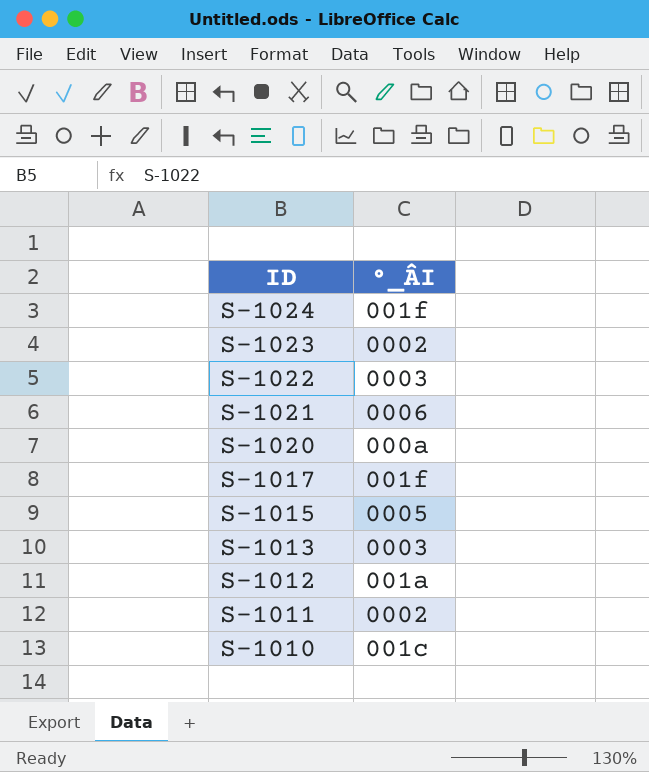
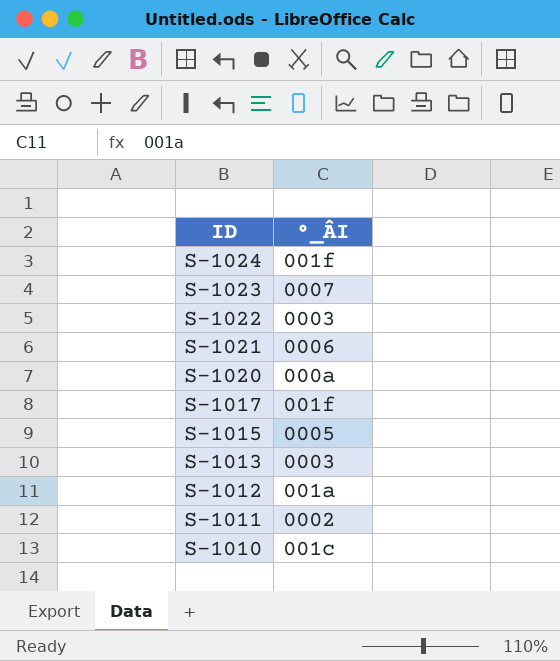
S-1023 | °_ÂI: 0002 -> 0007

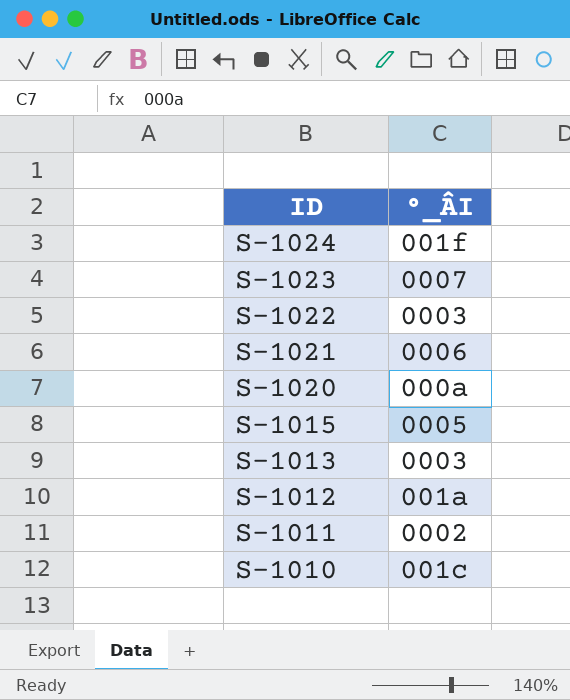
row S-1017: 001f -> none

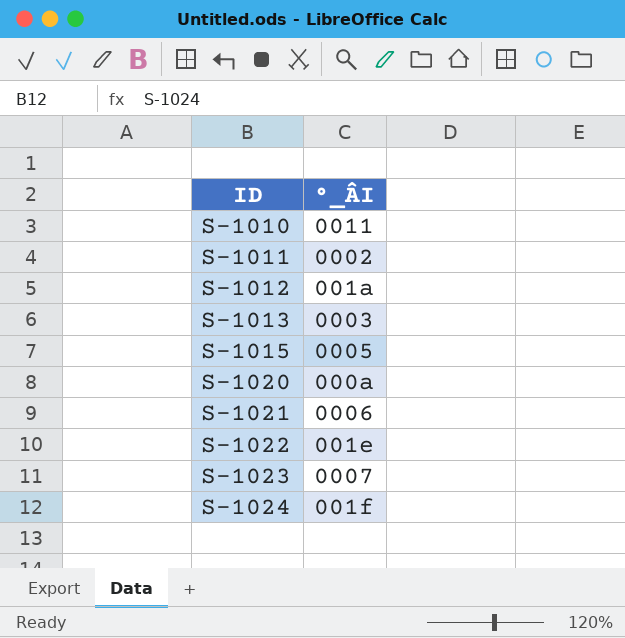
row order: ID descending -> ID ascending
S-1010 | °_ÂI: 001c -> 0011
S-1022 | °_ÂI: 0003 -> 001e

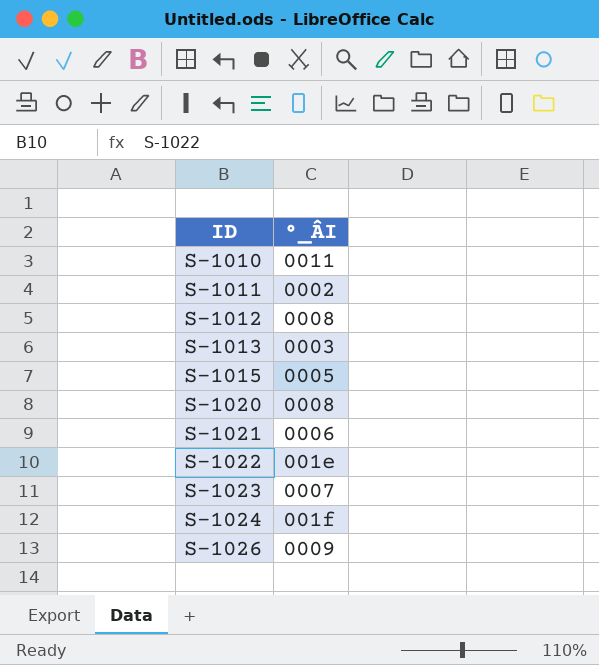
S-1012 | °_ÂI: 001a -> 0008
S-1020 | °_ÂI: 000a -> 0008
row S-1026: none -> 0009

